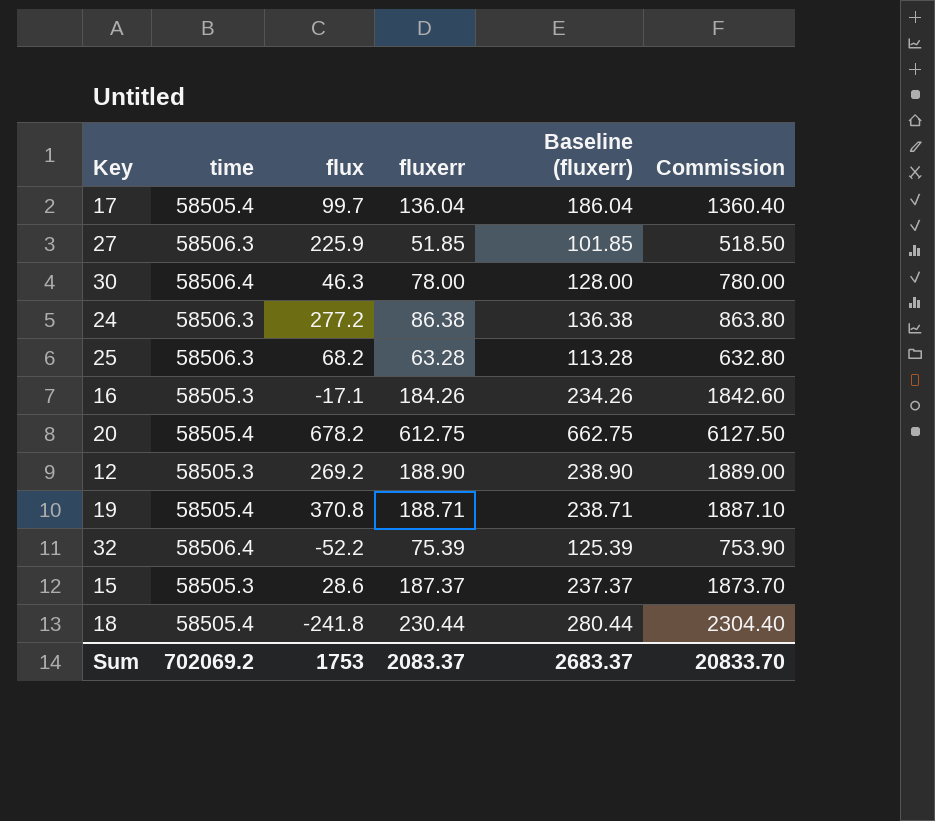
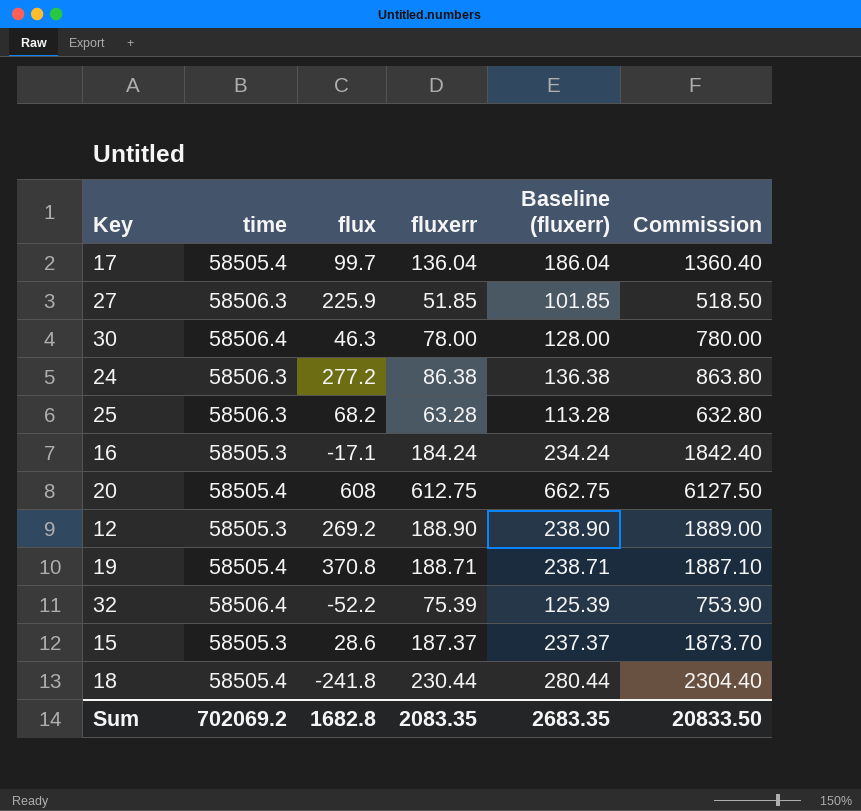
16 | fluxerr: 184.26 -> 184.24
16 | Baseline (fluxerr): 234.26 -> 234.24
16 | Commission: 1842.60 -> 1842.40
20 | flux: 678.2 -> 608
Sum | flux: 1753 -> 1682.8
Sum | fluxerr: 2083.37 -> 2083.35
Sum | Baseline (fluxerr): 2683.37 -> 2683.35
Sum | Commission: 20833.70 -> 20833.50

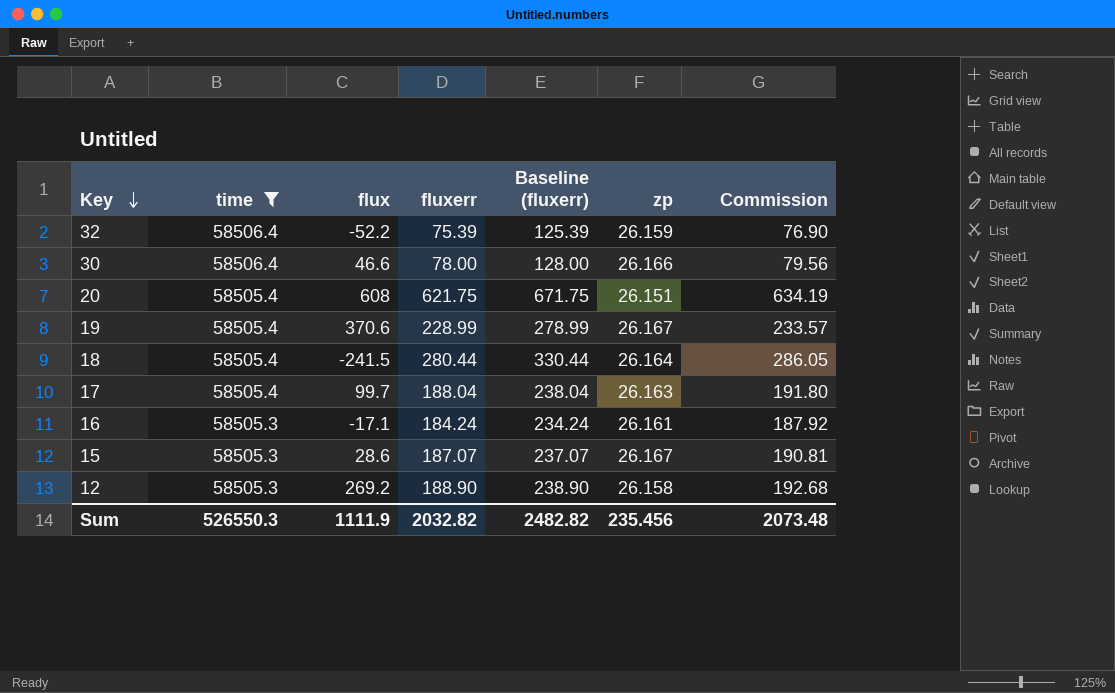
filter: none -> time != 58506.3
row order: none -> Key descending
column zp | position: none -> 6
column Commission | formula: [fluxerr] * 10 -> [fluxerr] * 1.02
30 | flux: 46.3 -> 46.6
20 | fluxerr: 612.75 -> 621.75
20 | Baseline (fluxerr): 662.75 -> 671.75
19 | flux: 370.8 -> 370.6
19 | fluxerr: 188.71 -> 228.99
19 | Baseline (fluxerr): 238.71 -> 278.99
18 | flux: -241.8 -> -241.5
18 | fluxerr: 230.44 -> 280.44
18 | Baseline (fluxerr): 280.44 -> 330.44
17 | fluxerr: 136.04 -> 188.04
17 | Baseline (fluxerr): 186.04 -> 238.04
15 | fluxerr: 187.37 -> 187.07
15 | Baseline (fluxerr): 237.37 -> 237.07
Sum | time: 702069.2 -> 526550.3
Sum | flux: 1682.8 -> 1111.9
Sum | fluxerr: 2083.35 -> 2032.82
Sum | Baseline (fluxerr): 2683.35 -> 2482.82
Sum | Commission: 20833.50 -> 2073.48

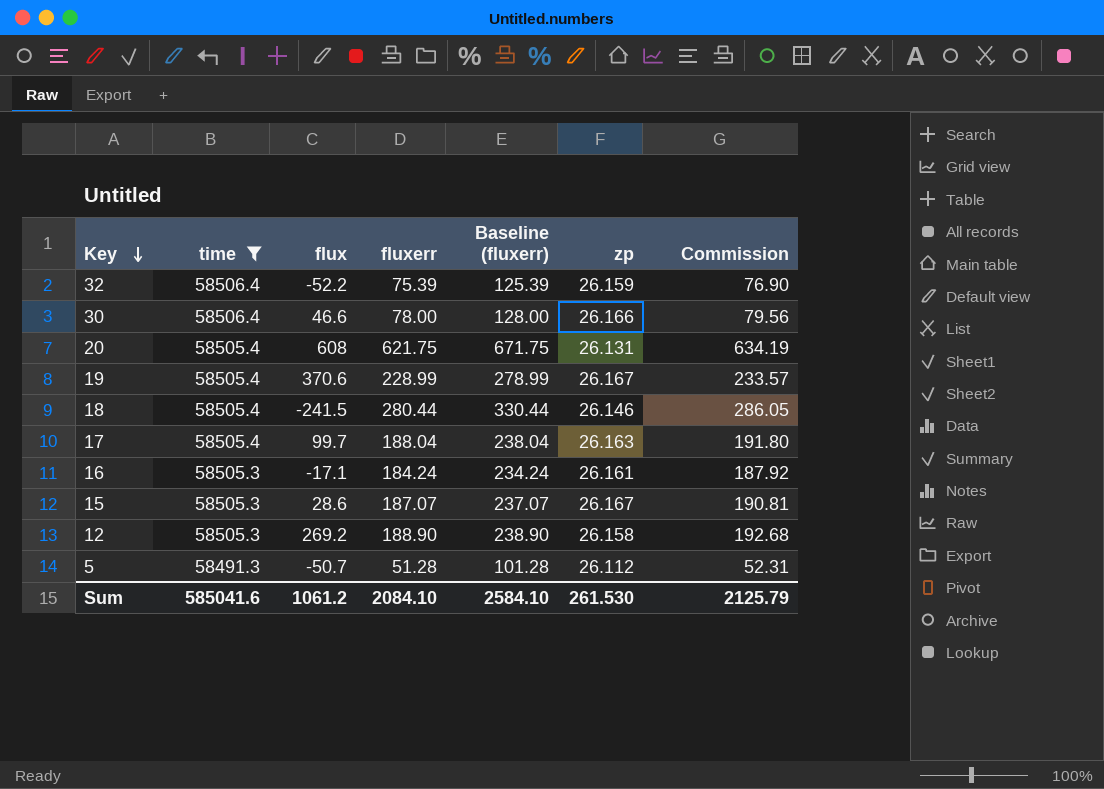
20 | zp: 26.151 -> 26.131
18 | zp: 26.164 -> 26.146
row 5: none -> 58491.3 | -50.7 | 51.28 | 101.28 | 26.112 | 52.31
Sum | time: 526550.3 -> 585041.6
Sum | flux: 1111.9 -> 1061.2
Sum | fluxerr: 2032.82 -> 2084.10
Sum | Baseline (fluxerr): 2482.82 -> 2584.10
Sum | zp: 235.456 -> 261.530
Sum | Commission: 2073.48 -> 2125.79

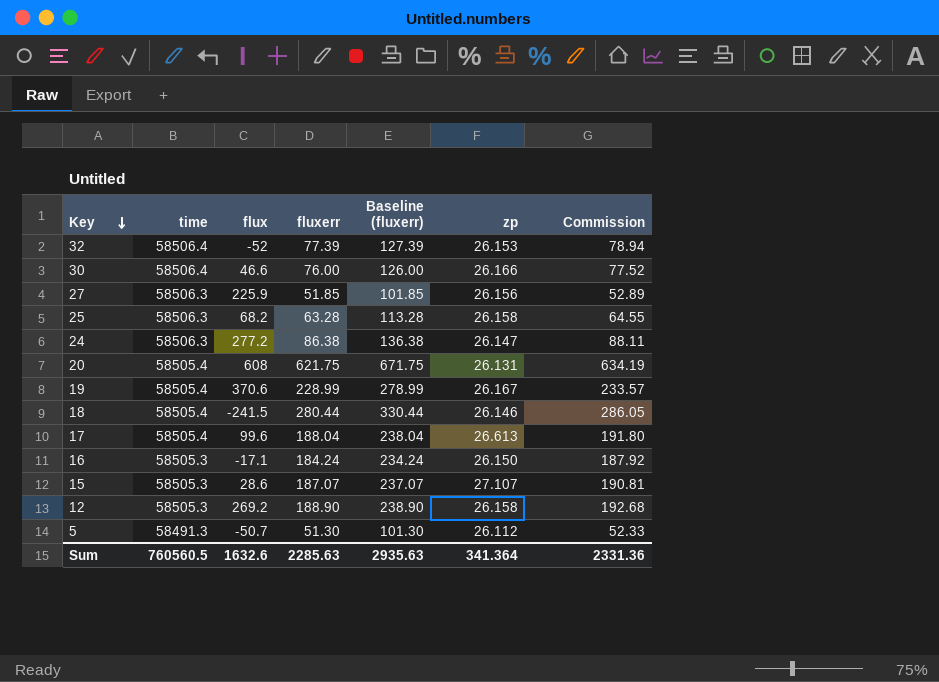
filter: time != 58506.3 -> none
32 | flux: -52.2 -> -52
32 | fluxerr: 75.39 -> 77.39
32 | Baseline (fluxerr): 125.39 -> 127.39
32 | zp: 26.159 -> 26.153
32 | Commission: 76.90 -> 78.94
30 | fluxerr: 78.00 -> 76.00
30 | Baseline (fluxerr): 128.00 -> 126.00
30 | Commission: 79.56 -> 77.52
17 | flux: 99.7 -> 99.6
17 | zp: 26.163 -> 26.613
16 | zp: 26.161 -> 26.150
15 | zp: 26.167 -> 27.107
5 | fluxerr: 51.28 -> 51.30
5 | Baseline (fluxerr): 101.28 -> 101.30
5 | Commission: 52.31 -> 52.33
Sum | time: 585041.6 -> 760560.5
Sum | flux: 1061.2 -> 1632.6
Sum | fluxerr: 2084.10 -> 2285.63
Sum | Baseline (fluxerr): 2584.10 -> 2935.63
Sum | zp: 261.530 -> 341.364
Sum | Commission: 2125.79 -> 2331.36

